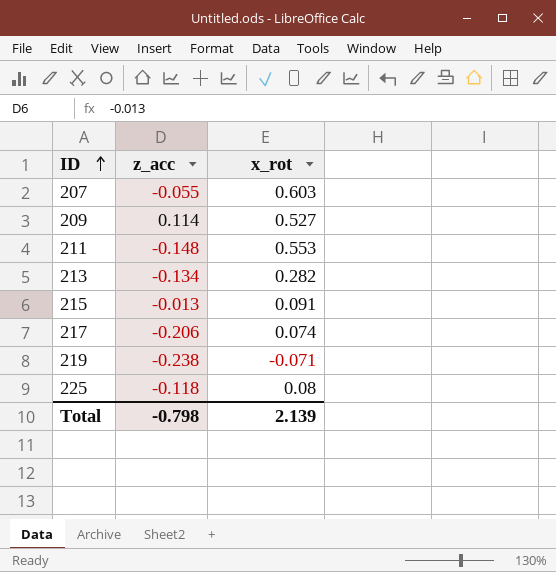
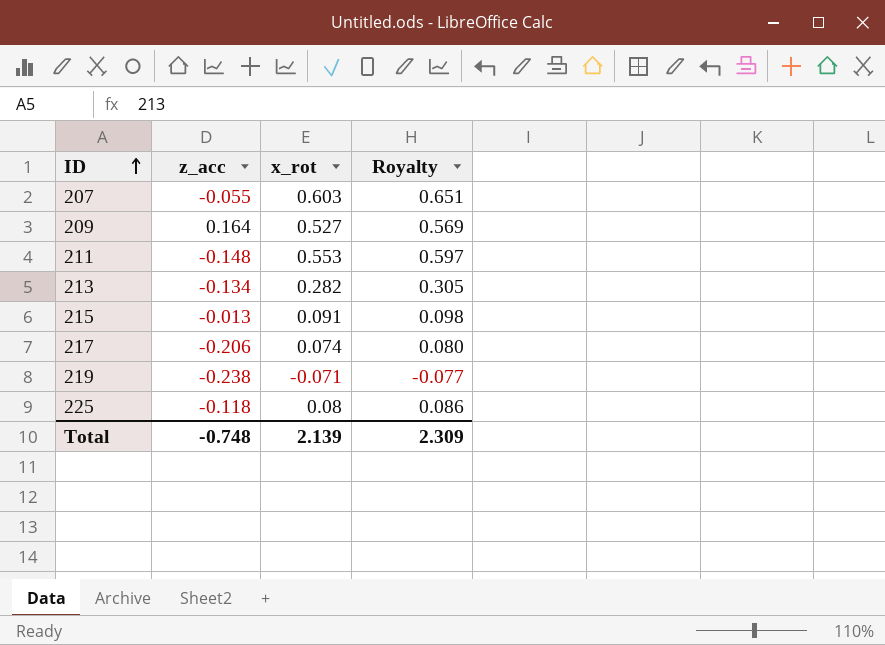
column Royalty | formula: none -> [x_rot] * 1.08
209 | z_acc: 0.114 -> 0.164
Total | z_acc: -0.798 -> -0.748

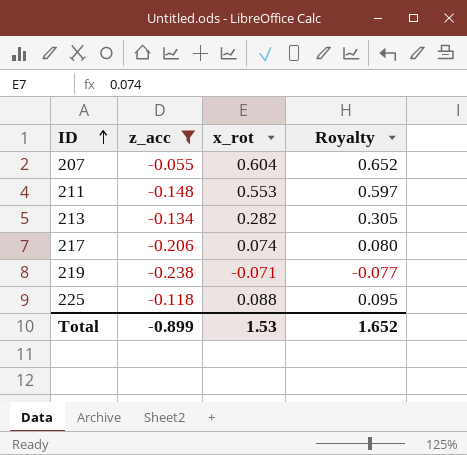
filter: none -> z_acc <= -0.055
207 | x_rot: 0.603 -> 0.604
207 | Royalty: 0.651 -> 0.652
225 | x_rot: 0.08 -> 0.088
225 | Royalty: 0.086 -> 0.095
Total | z_acc: -0.748 -> -0.899
Total | x_rot: 2.139 -> 1.53
Total | Royalty: 2.309 -> 1.652

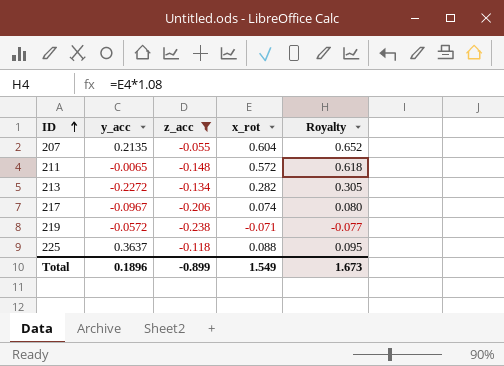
column y_acc | position: none -> 2
211 | x_rot: 0.553 -> 0.572
211 | Royalty: 0.597 -> 0.618
Total | x_rot: 1.53 -> 1.549
Total | Royalty: 1.652 -> 1.673

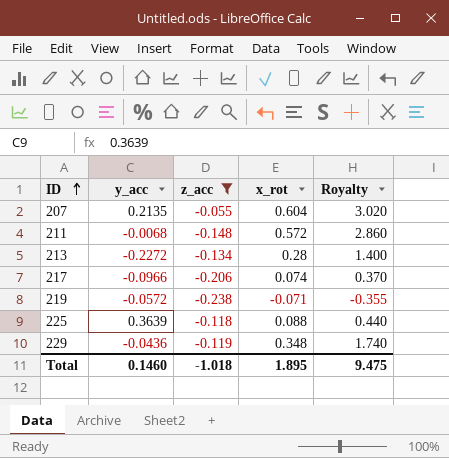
column Royalty | formula: [x_rot] * 1.08 -> [x_rot] * 5
211 | y_acc: -0.0065 -> -0.0068
213 | x_rot: 0.282 -> 0.28
217 | y_acc: -0.0967 -> -0.0966
225 | y_acc: 0.3637 -> 0.3639
row 229: none -> -0.0436 | -0.119 | 0.348 | 1.740
Total | y_acc: 0.1896 -> 0.1460
Total | z_acc: -0.899 -> -1.018
Total | x_rot: 1.549 -> 1.895
Total | Royalty: 1.673 -> 9.475

